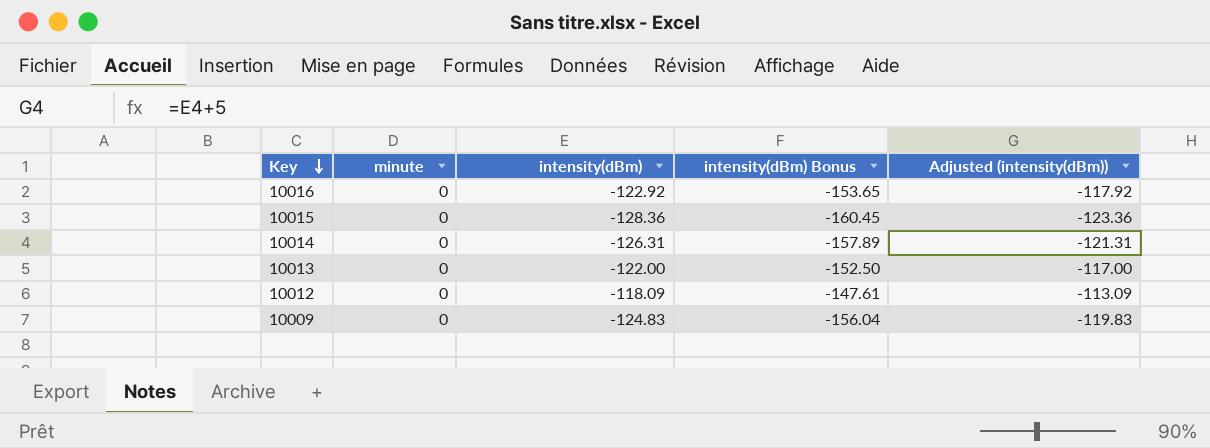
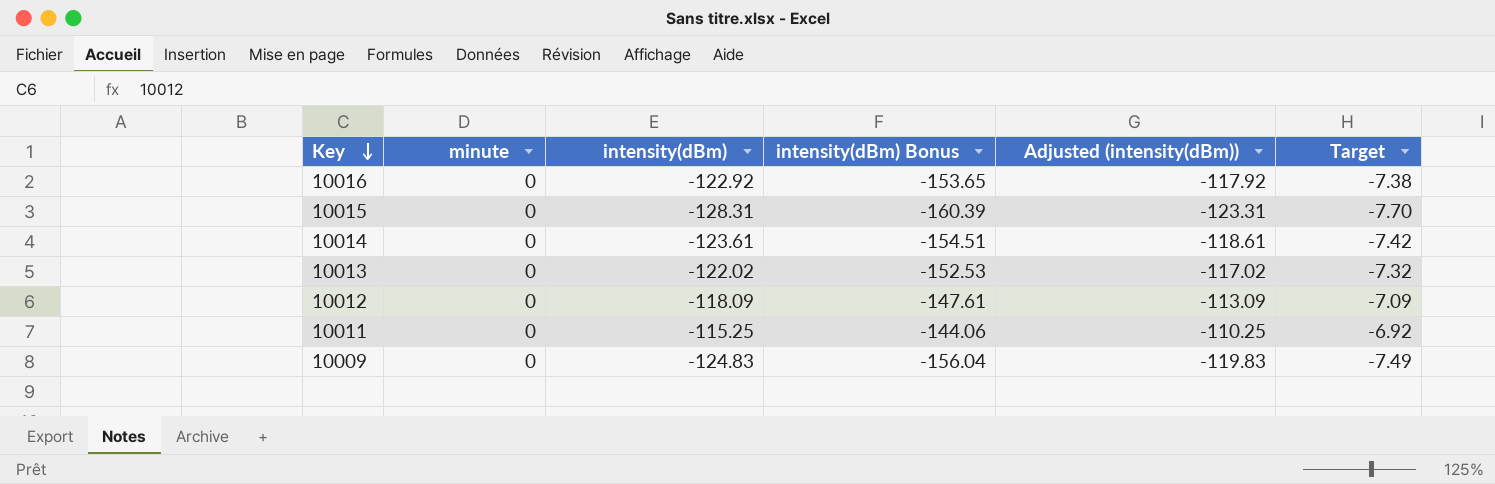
column Target | formula: none -> [intensity(dBm)] * 0.06
10015 | intensity(dBm): -128.36 -> -128.31
10015 | intensity(dBm) Bonus: -160.45 -> -160.39
10015 | Adjusted (intensity(dBm)): -123.36 -> -123.31
10014 | intensity(dBm): -126.31 -> -123.61
10014 | intensity(dBm) Bonus: -157.89 -> -154.51
10014 | Adjusted (intensity(dBm)): -121.31 -> -118.61
10013 | intensity(dBm): -122.00 -> -122.02
10013 | intensity(dBm) Bonus: -152.50 -> -152.53
10013 | Adjusted (intensity(dBm)): -117.00 -> -117.02
row 10011: none -> 0 | -115.25 | -144.06 | -110.25 | -6.92

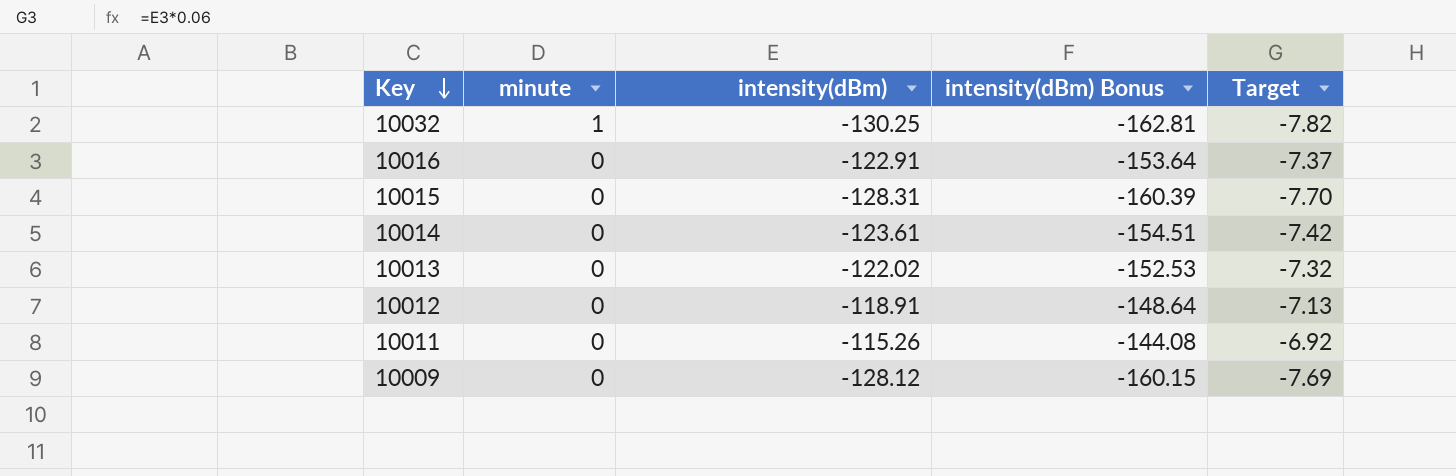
column Adjusted (intensity(dBm)) | formula: [intensity(dBm)] + 5 -> none
row 10032: none -> 1 | -130.25 | -162.81 | -7.82
10016 | intensity(dBm): -122.92 -> -122.91
10016 | intensity(dBm) Bonus: -153.65 -> -153.64
10016 | Target: -7.38 -> -7.37
10012 | intensity(dBm): -118.09 -> -118.91
10012 | intensity(dBm) Bonus: -147.61 -> -148.64
10012 | Target: -7.09 -> -7.13
10011 | intensity(dBm): -115.25 -> -115.26
10011 | intensity(dBm) Bonus: -144.06 -> -144.08
10009 | intensity(dBm): -124.83 -> -128.12
10009 | intensity(dBm) Bonus: -156.04 -> -160.15
10009 | Target: -7.49 -> -7.69

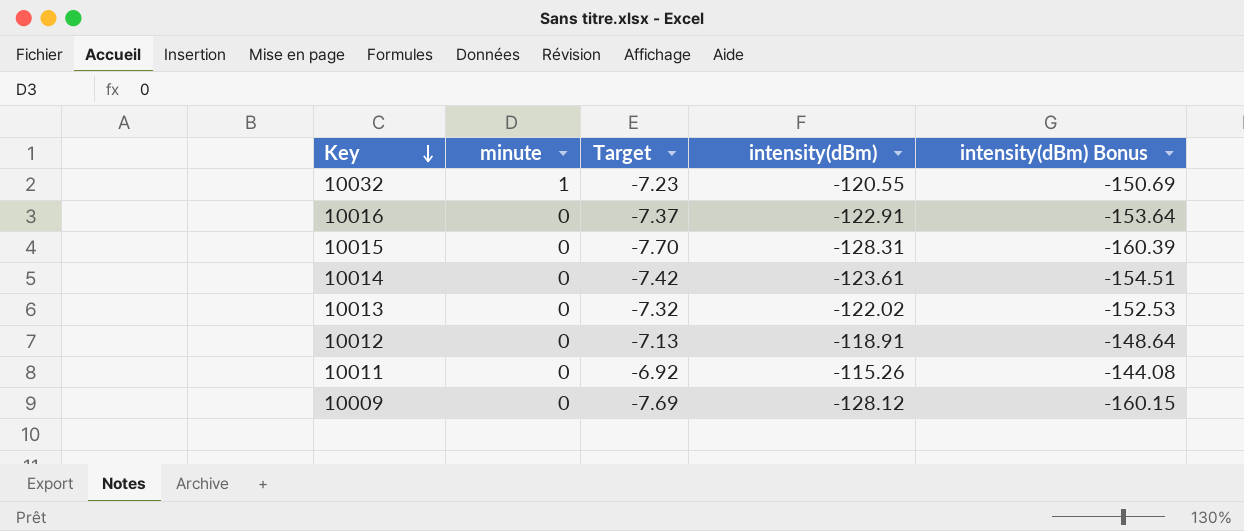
column Target | position: 5 -> 3
10032 | Target: -7.82 -> -7.23
10032 | intensity(dBm): -130.25 -> -120.55
10032 | intensity(dBm) Bonus: -162.81 -> -150.69

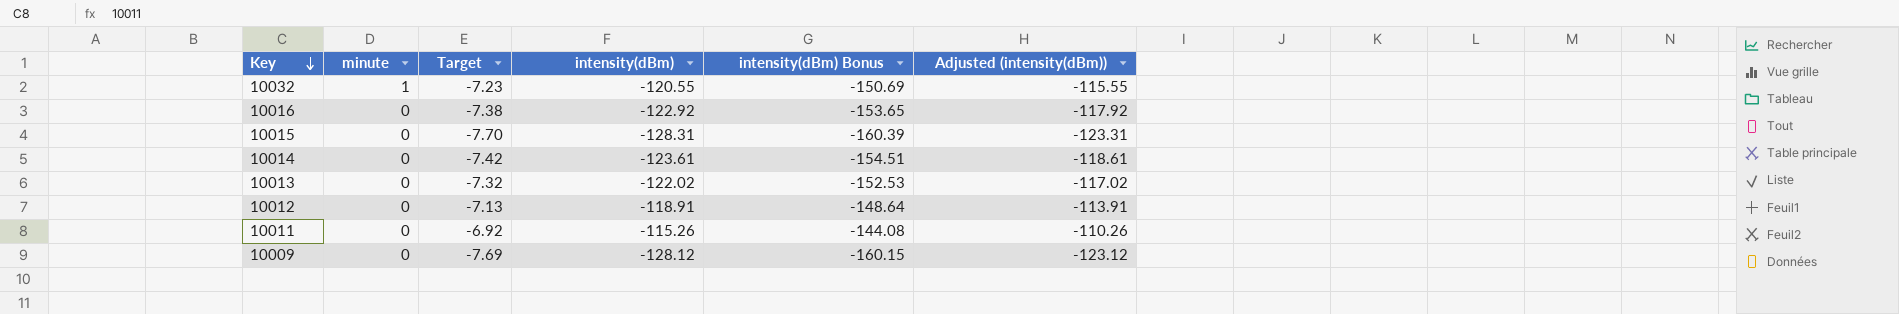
column Adjusted (intensity(dBm)) | formula: none -> [intensity(dBm)] + 5
10016 | Target: -7.37 -> -7.38
10016 | intensity(dBm): -122.91 -> -122.92
10016 | intensity(dBm) Bonus: -153.64 -> -153.65

